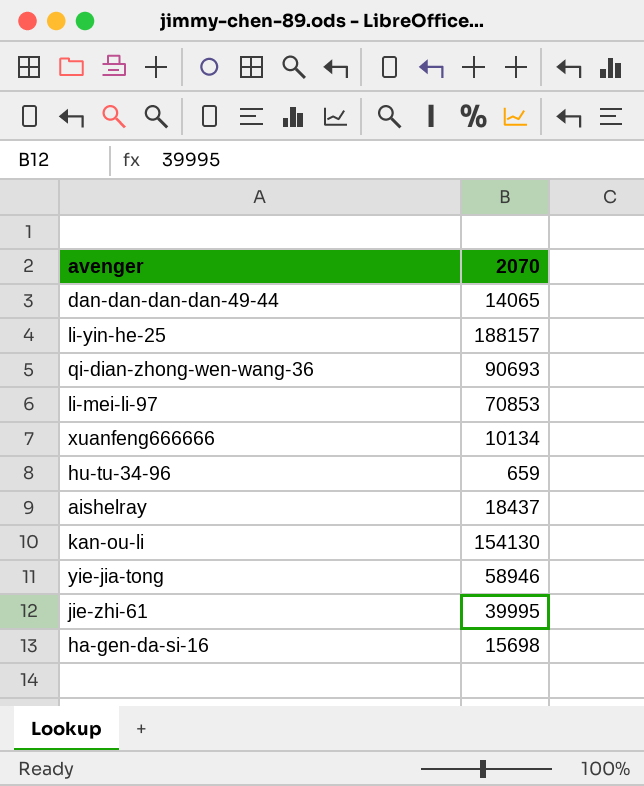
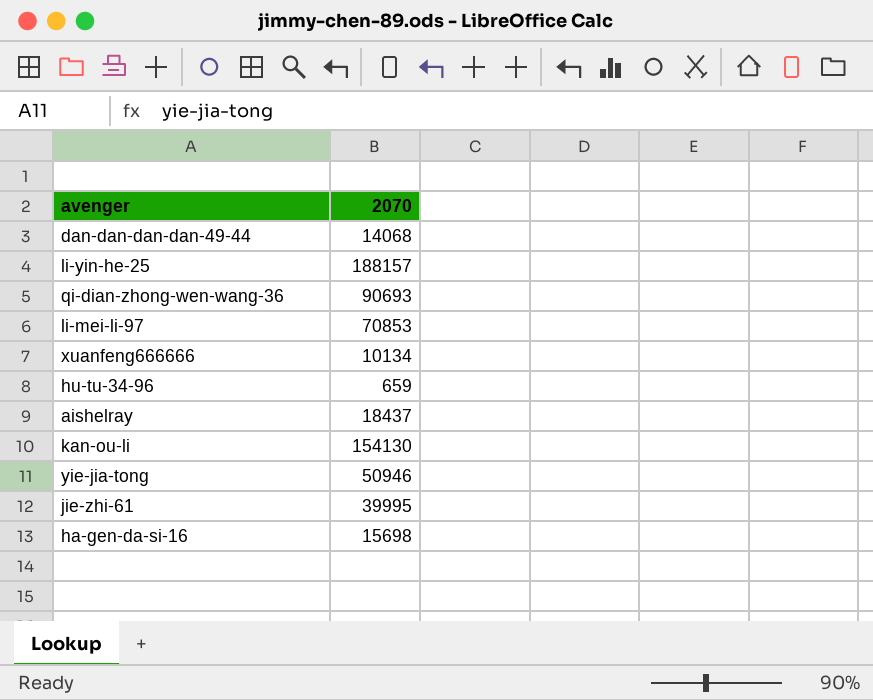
dan-dan-dan-dan-49-44 | 2070: 14065 -> 14068
yie-jia-tong | 2070: 58946 -> 50946

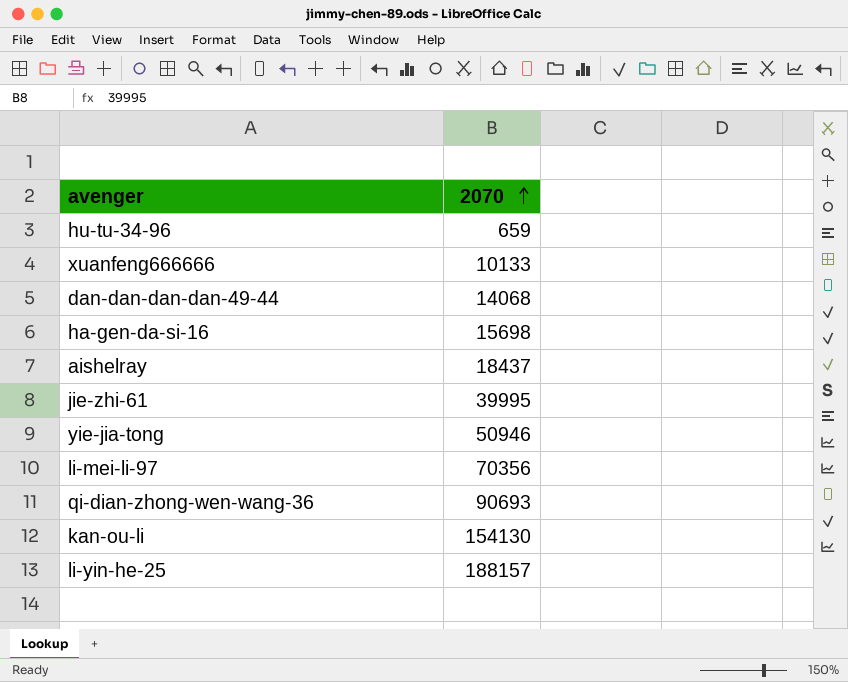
row order: none -> 2070 ascending
xuanfeng666666 | 2070: 10134 -> 10133
li-mei-li-97 | 2070: 70853 -> 70356

